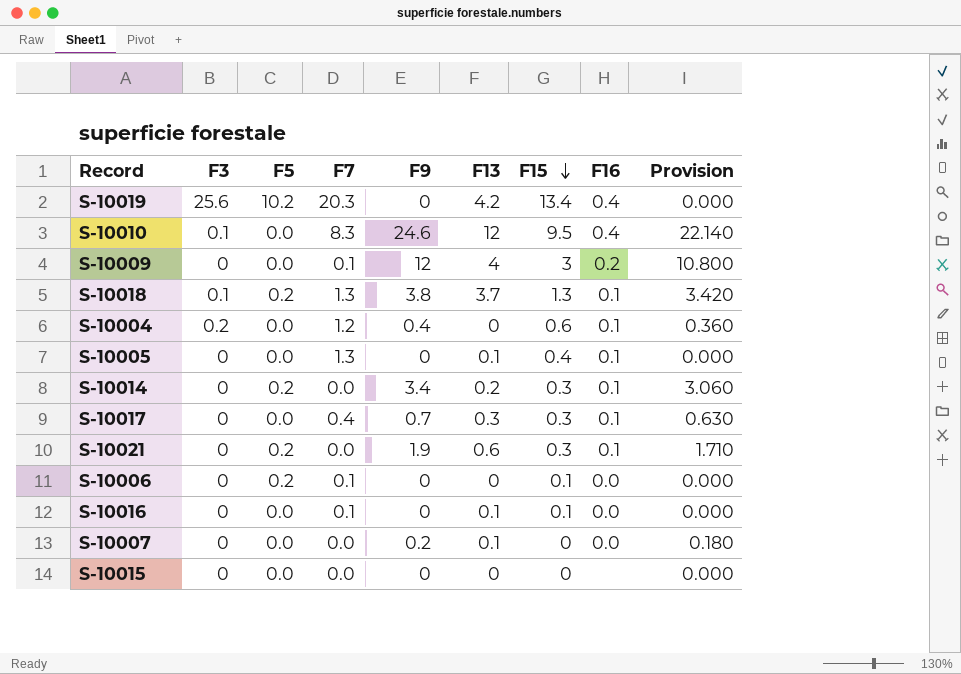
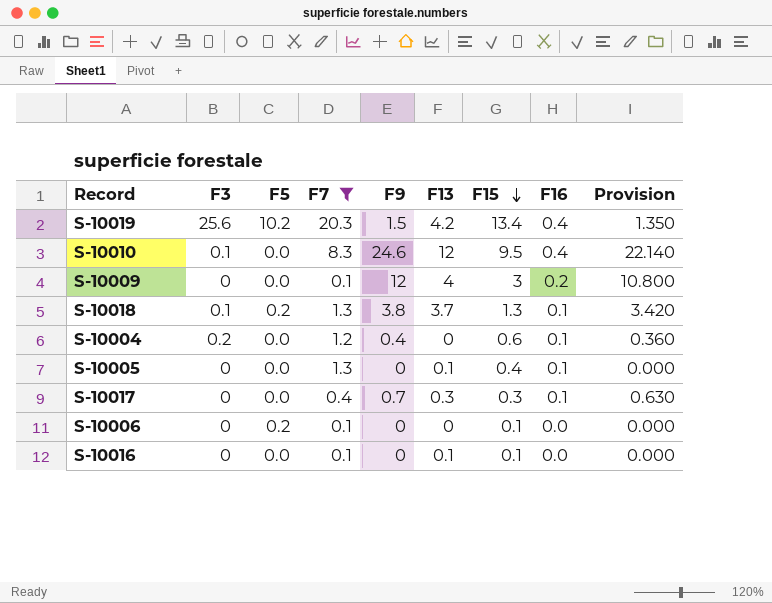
filter: none -> F7 != 0.0
S-10019 | F9: 0 -> 1.5
S-10019 | Provision: 0.000 -> 1.350

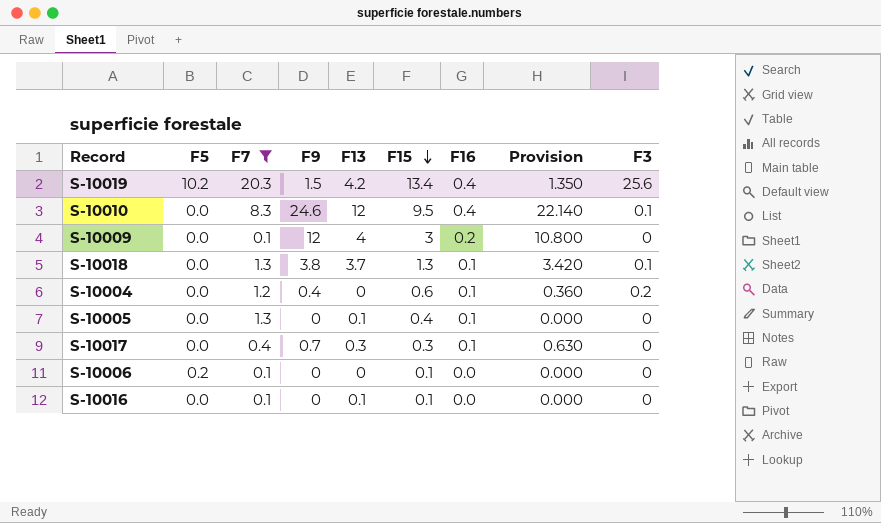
column F3 | position: 2 -> 9
S-10018 | F5: 0.2 -> 0.0

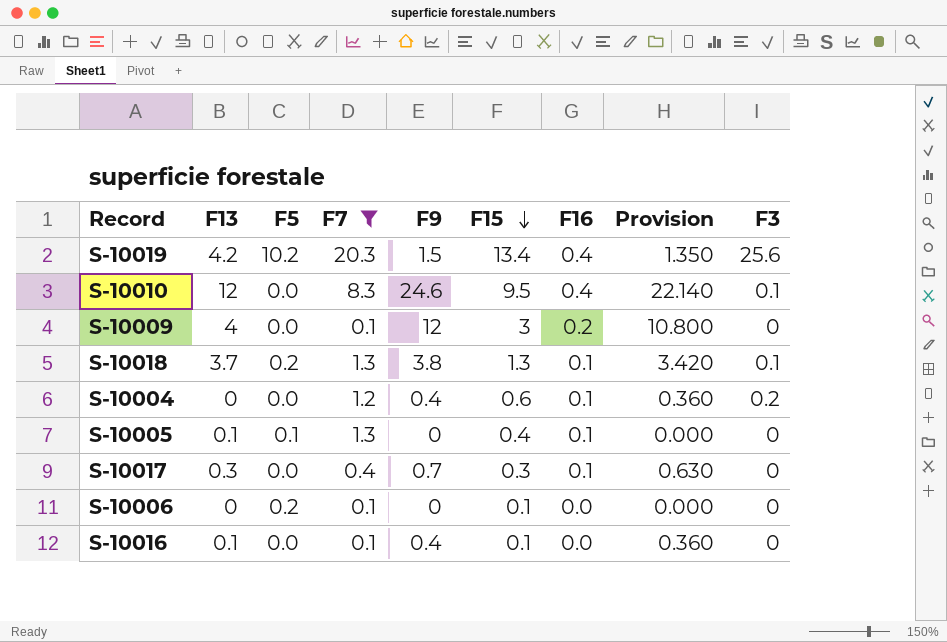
column F13 | position: 5 -> 2
S-10018 | F5: 0.0 -> 0.2
S-10005 | F5: 0.0 -> 0.1
S-10016 | F9: 0 -> 0.4
S-10016 | Provision: 0.000 -> 0.360

